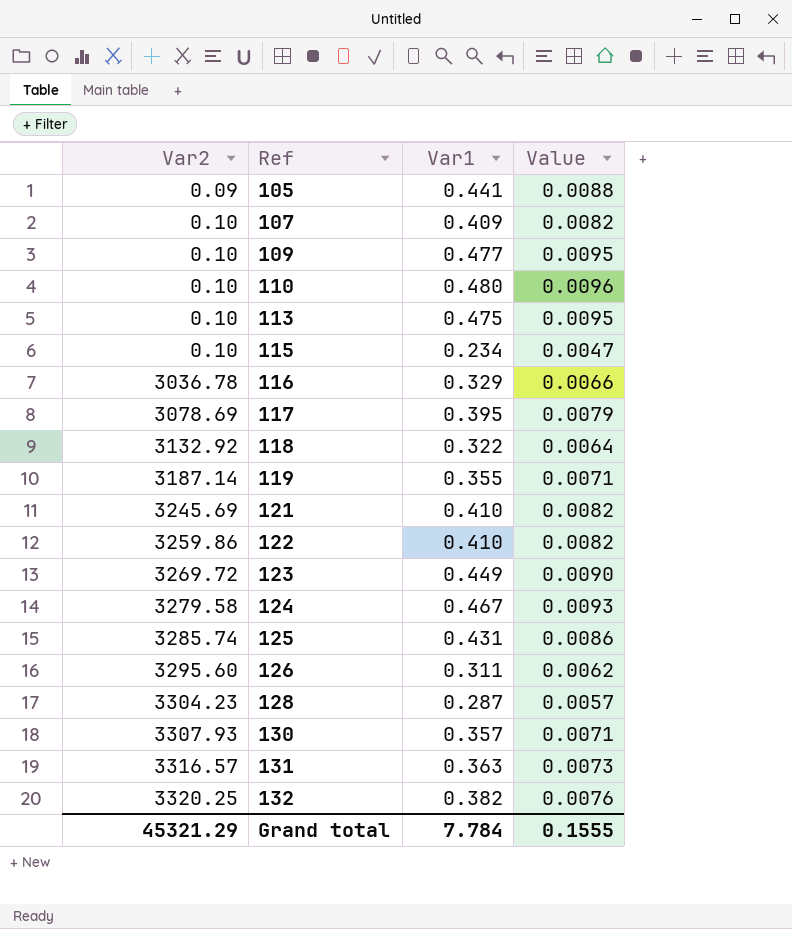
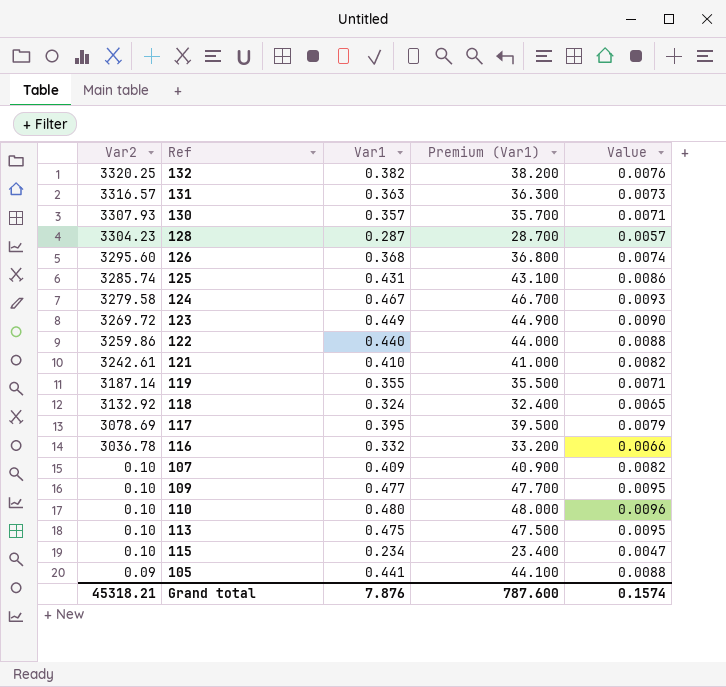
row order: Var2 ascending -> Var2 descending
column Premium (Var1) | formula: none -> [Var1] * 100
126 | Var1: 0.311 -> 0.368
126 | Value: 0.0062 -> 0.0074
122 | Var1: 0.410 -> 0.440
122 | Value: 0.0082 -> 0.0088
121 | Var2: 3245.69 -> 3242.61
118 | Var1: 0.322 -> 0.324
118 | Value: 0.0064 -> 0.0065
116 | Var1: 0.329 -> 0.332
Grand total | Var2: 45321.29 -> 45318.21
Grand total | Var1: 7.784 -> 7.876
Grand total | Value: 0.1555 -> 0.1574

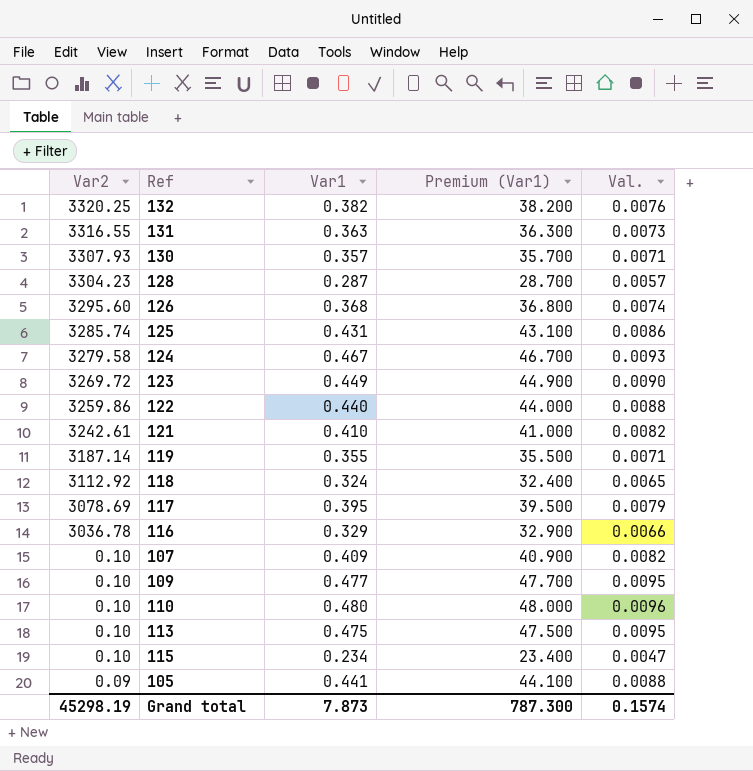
column name: Value -> Val.
131 | Var2: 3316.57 -> 3316.55
118 | Var2: 3132.92 -> 3112.92
116 | Var1: 0.332 -> 0.329
116 | Premium (Var1): 33.200 -> 32.900
Grand total | Var2: 45318.21 -> 45298.19
Grand total | Var1: 7.876 -> 7.873
Grand total | Premium (Var1): 787.600 -> 787.300

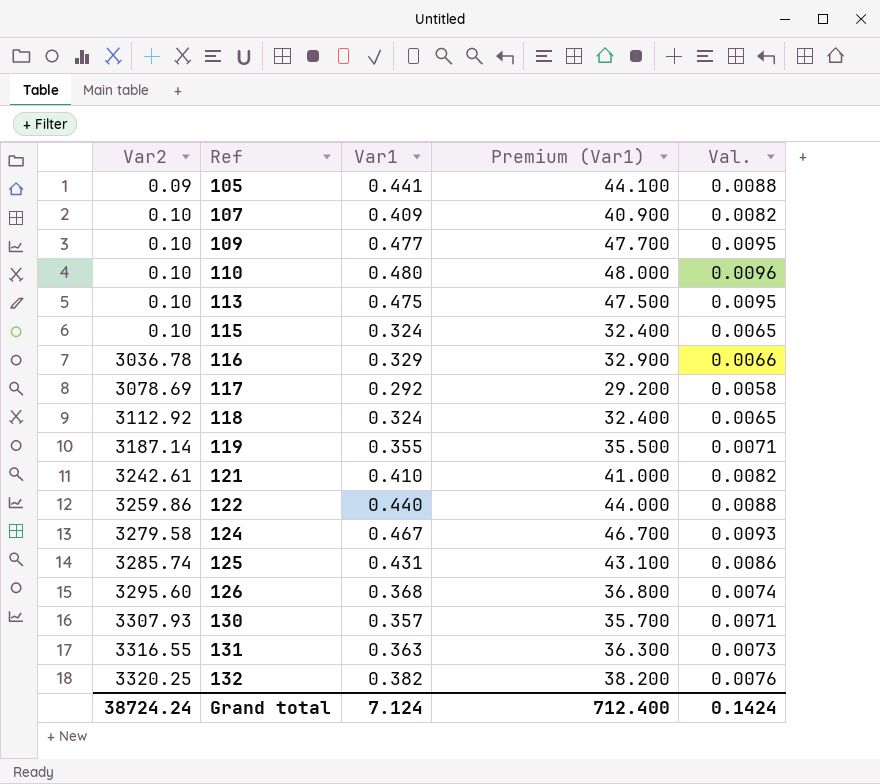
row order: Var2 descending -> Var2 ascending
row 128: 3304.23 | 0.287 | 28.700 | 0.0057 -> none
row 123: 3269.72 | 0.449 | 44.900 | 0.0090 -> none
115 | Var1: 0.234 -> 0.324
115 | Premium (Var1): 23.400 -> 32.400
115 | Val.: 0.0047 -> 0.0065
117 | Var1: 0.395 -> 0.292
117 | Premium (Var1): 39.500 -> 29.200
117 | Val.: 0.0079 -> 0.0058
Grand total | Var2: 45298.19 -> 38724.24
Grand total | Var1: 7.873 -> 7.124
Grand total | Premium (Var1): 787.300 -> 712.400
Grand total | Val.: 0.1574 -> 0.1424

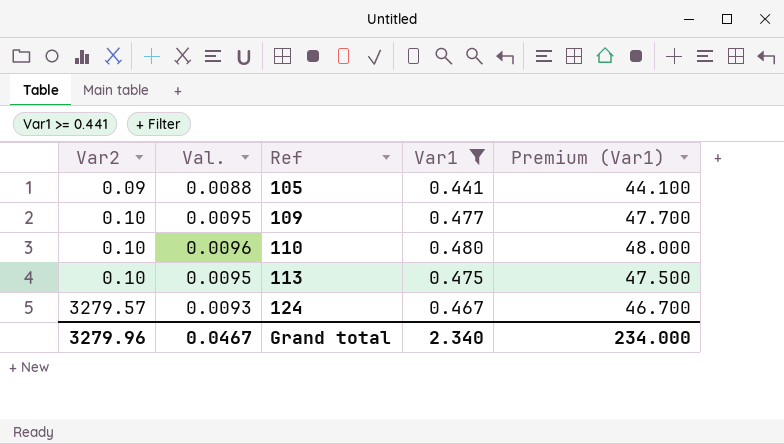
filter: none -> Var1 >= 0.441
column Val. | position: 5 -> 2
124 | Var2: 3279.58 -> 3279.57
Grand total | Var2: 38724.24 -> 3279.96
Grand total | Val.: 0.1424 -> 0.0467
Grand total | Var1: 7.124 -> 2.340
Grand total | Premium (Var1): 712.400 -> 234.000

